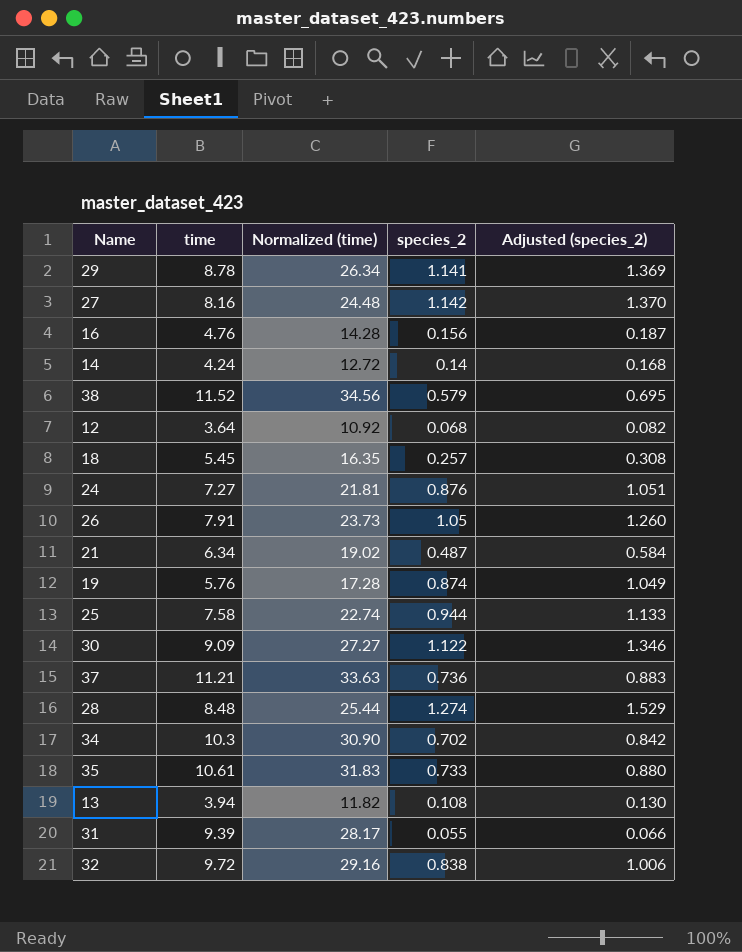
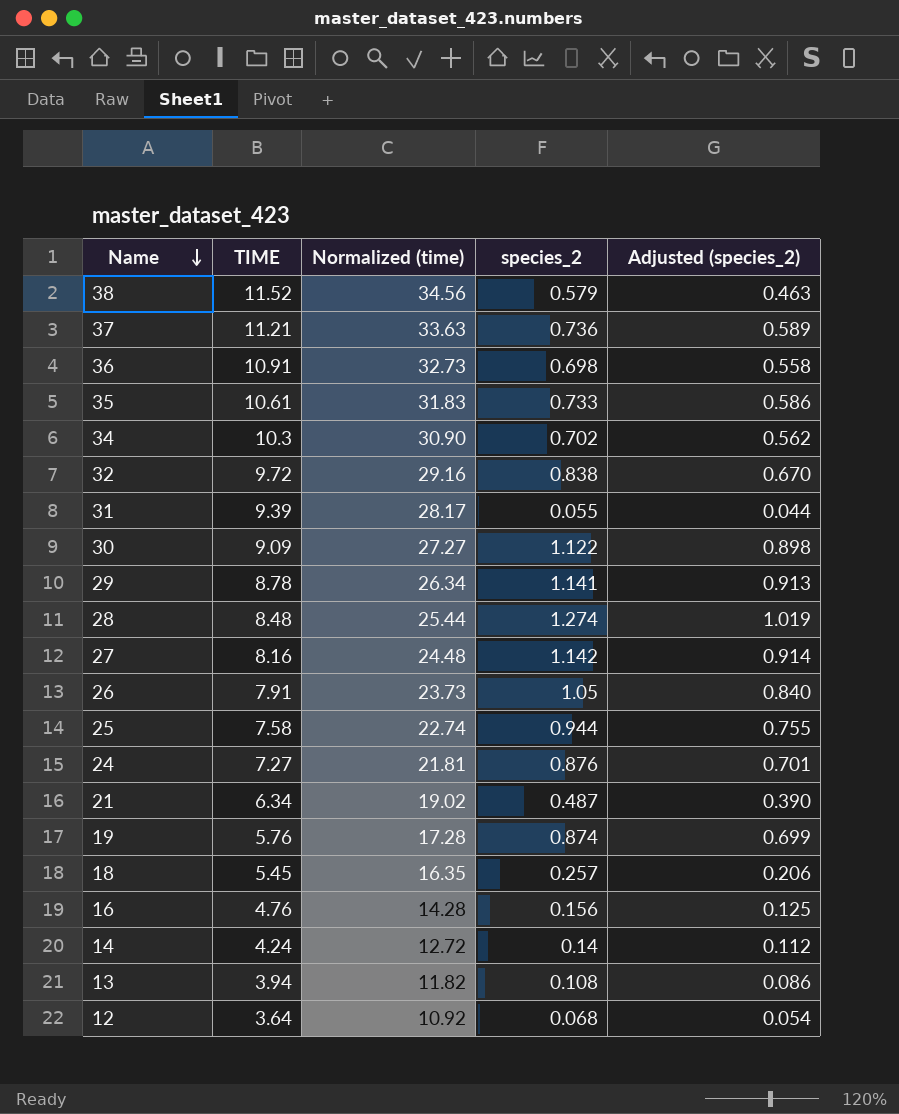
row order: none -> Name descending
column name: time -> TIME
column Adjusted (species_2) | formula: [species_2] * 1.2 -> [species_2] * 0.8
row 36: none -> 10.91 | 32.73 | 0.698 | 0.558

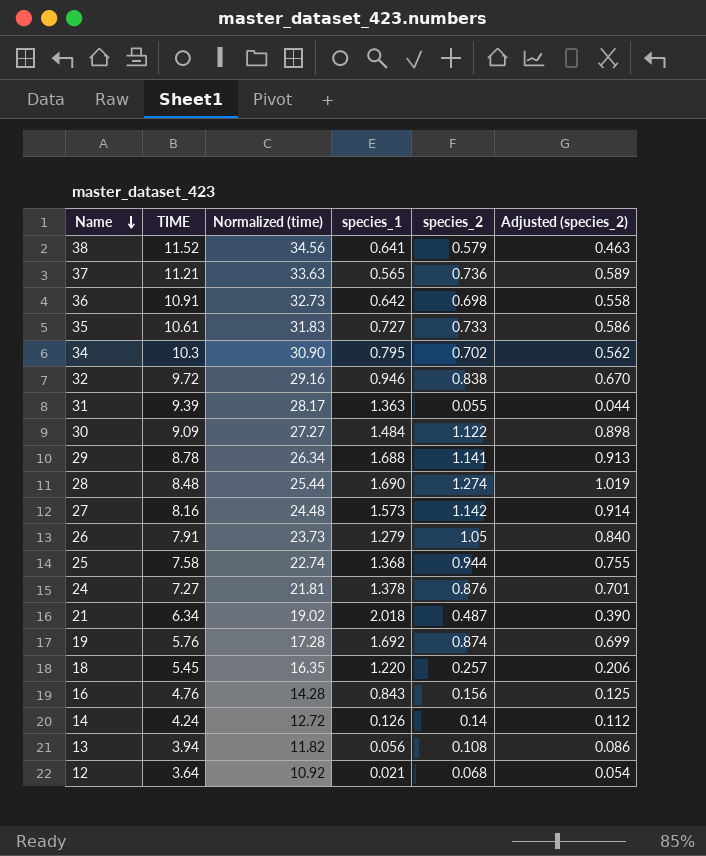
column species_1 | position: none -> 4

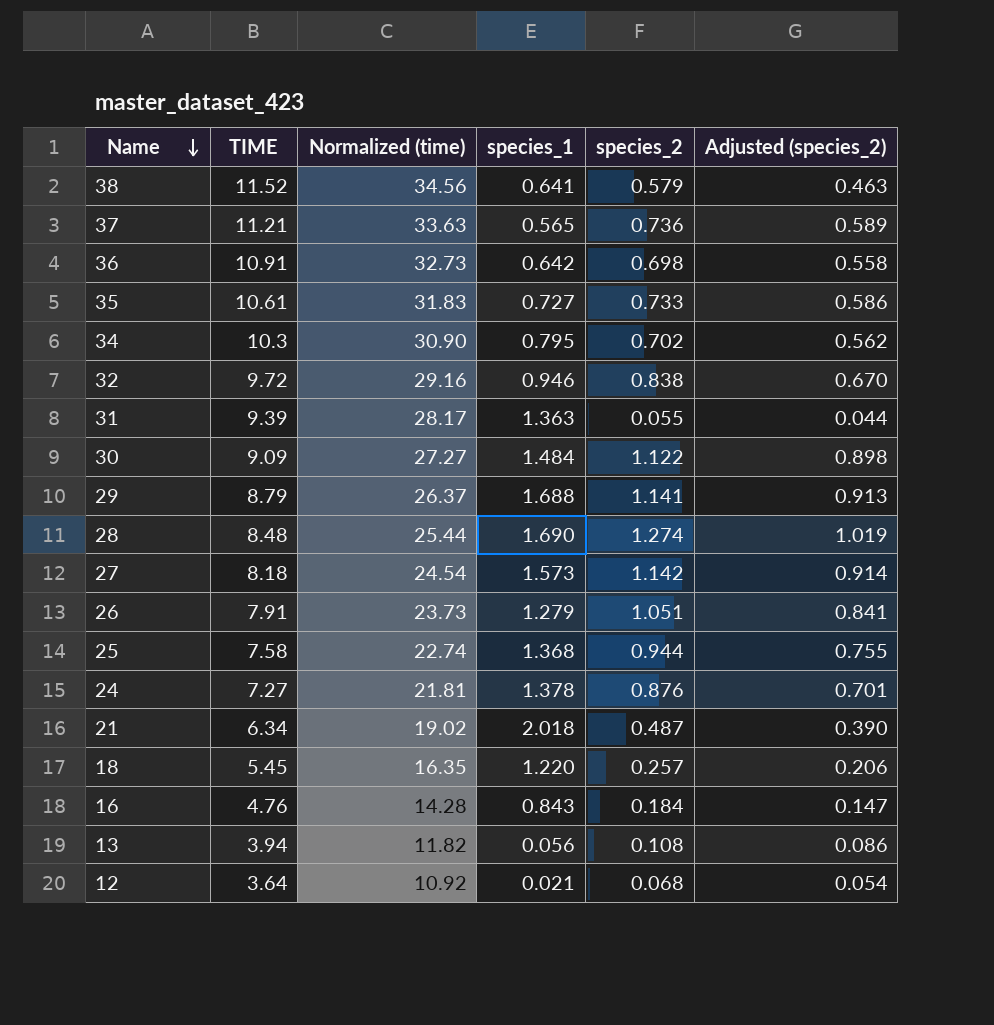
row 19: 5.76 | 17.28 | 1.692 | 0.874 | 0.699 -> none
row 14: 4.24 | 12.72 | 0.126 | 0.14 | 0.112 -> none
29 | TIME: 8.78 -> 8.79
29 | Normalized (time): 26.34 -> 26.37
27 | TIME: 8.16 -> 8.18
27 | Normalized (time): 24.48 -> 24.54
26 | species_2: 1.05 -> 1.051
26 | Adjusted (species_2): 0.840 -> 0.841
16 | species_2: 0.156 -> 0.184
16 | Adjusted (species_2): 0.125 -> 0.147

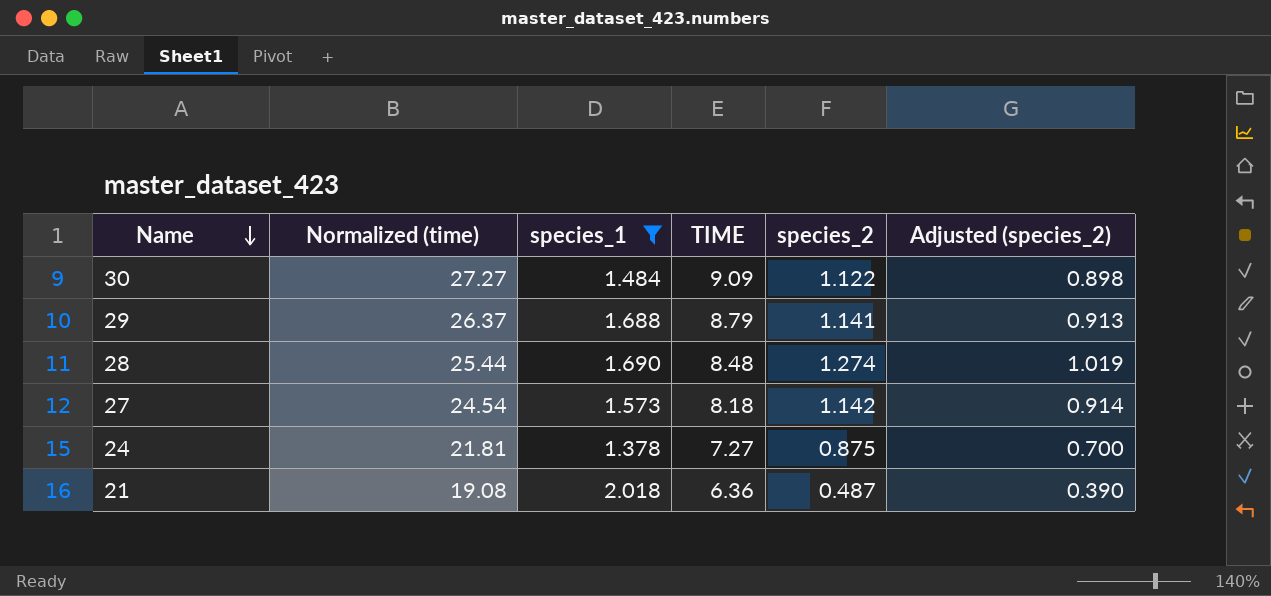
filter: none -> species_1 >= 1.378
column TIME | position: 2 -> 4
24 | species_2: 0.876 -> 0.875
24 | Adjusted (species_2): 0.701 -> 0.700
21 | Normalized (time): 19.02 -> 19.08
21 | TIME: 6.34 -> 6.36

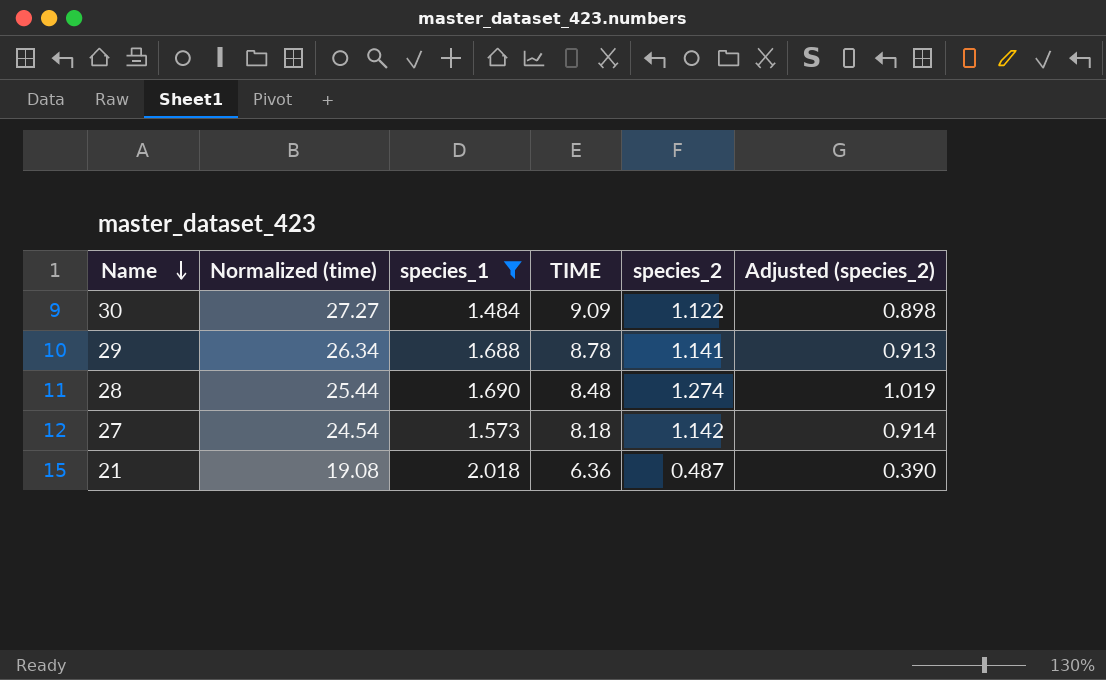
row 24: 21.81 | 1.378 | 7.27 | 0.875 | 0.700 -> none
29 | Normalized (time): 26.37 -> 26.34
29 | TIME: 8.79 -> 8.78

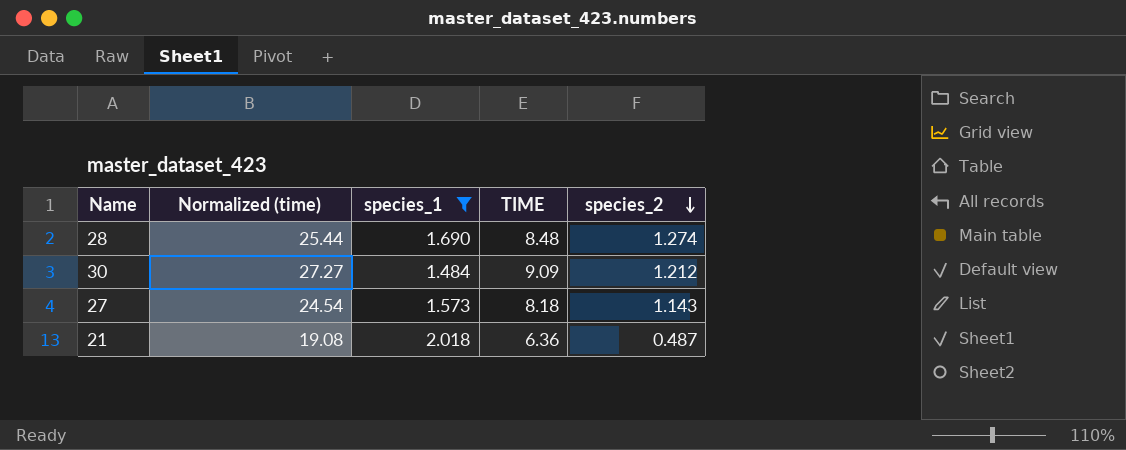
row order: Name descending -> species_2 descending
column Adjusted (species_2) | formula: [species_2] * 0.8 -> none
row 29: 26.34 | 1.688 | 8.78 | 1.141 | 0.913 -> none
30 | species_2: 1.122 -> 1.212
27 | species_2: 1.142 -> 1.143

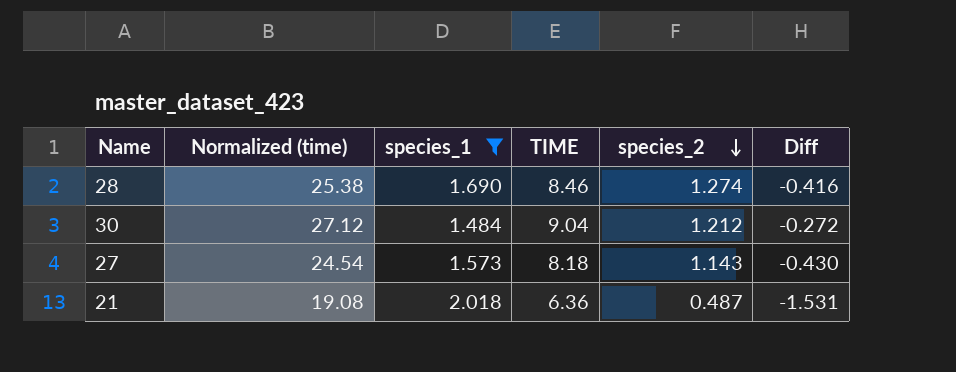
column Diff | formula: none -> [species_2] - [species_1]
28 | Normalized (time): 25.44 -> 25.38
28 | TIME: 8.48 -> 8.46
30 | Normalized (time): 27.27 -> 27.12
30 | TIME: 9.09 -> 9.04

